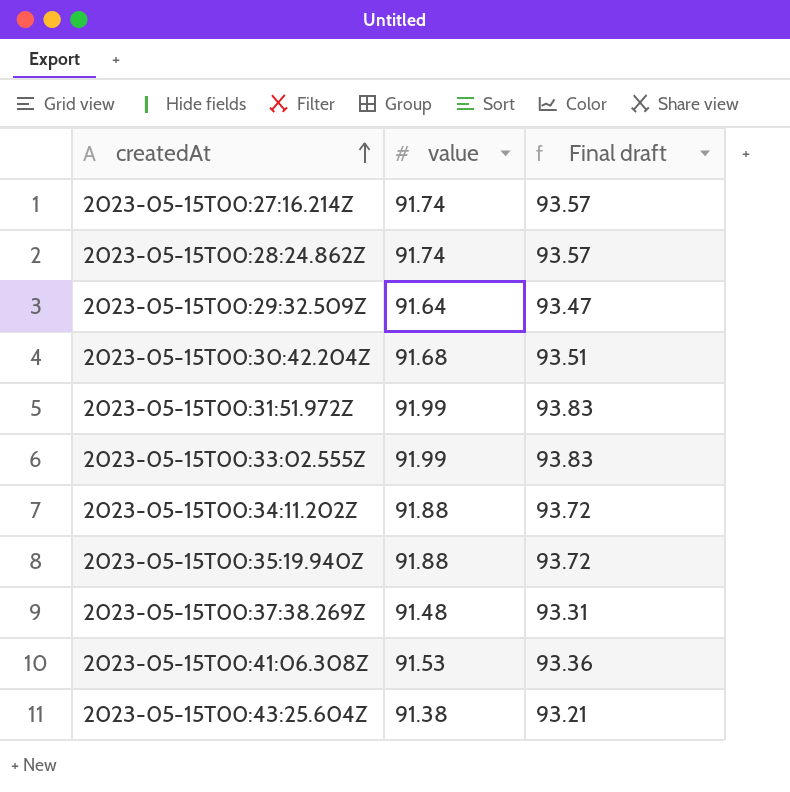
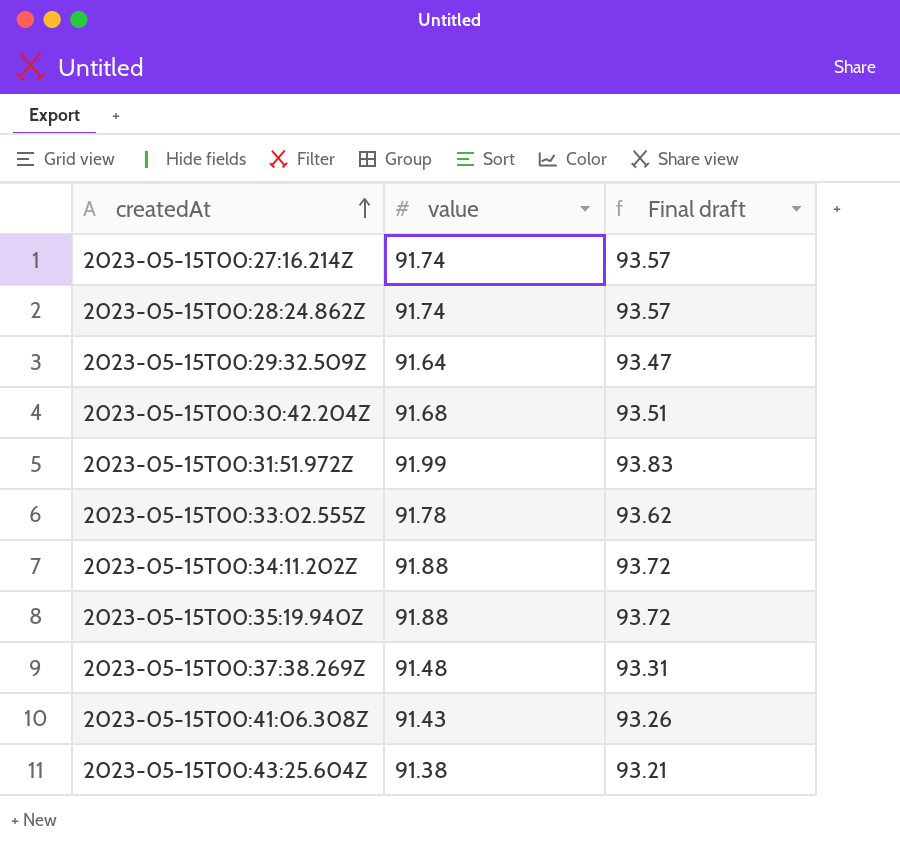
2023-05-15T00:33:02.555Z | value: 91.99 -> 91.78
2023-05-15T00:33:02.555Z | Final draft: 93.83 -> 93.62
2023-05-15T00:41:06.308Z | value: 91.53 -> 91.43
2023-05-15T00:41:06.308Z | Final draft: 93.36 -> 93.26

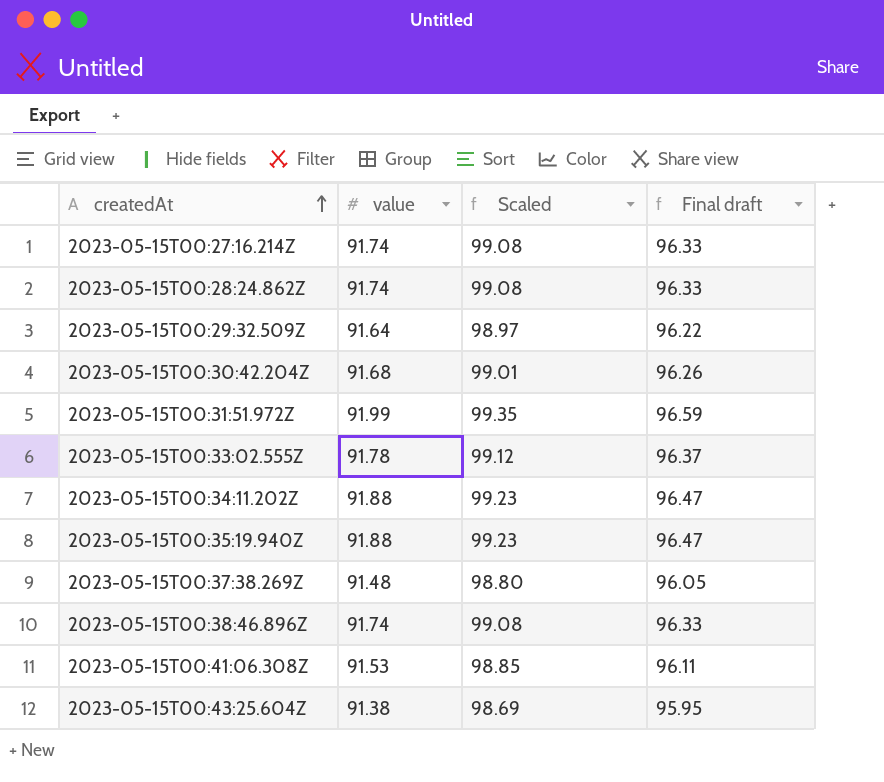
column Scaled | formula: none -> [value] * 1.08
column Final draft | formula: [value] * 1.02 -> [value] * 1.05
row 2023-05-15T00:38:46.896Z: none -> 91.74 | 99.08 | 96.33
2023-05-15T00:41:06.308Z | value: 91.43 -> 91.53

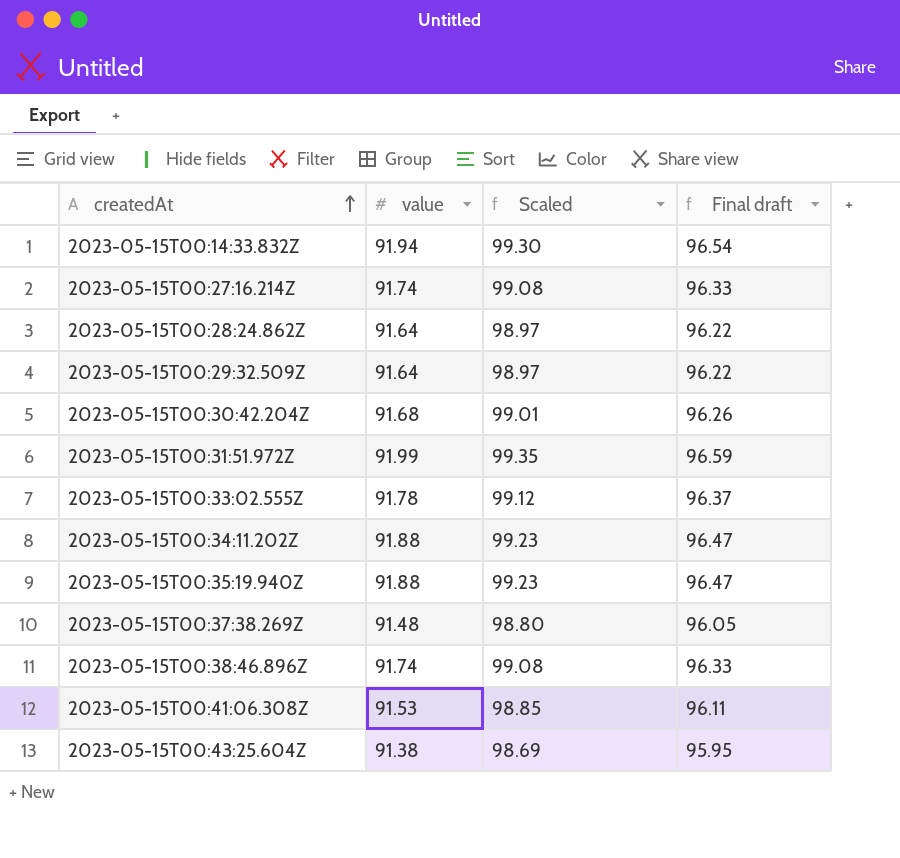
row 2023-05-15T00:14:33.832Z: none -> 91.94 | 99.30 | 96.54
2023-05-15T00:28:24.862Z | value: 91.74 -> 91.64
2023-05-15T00:28:24.862Z | Scaled: 99.08 -> 98.97
2023-05-15T00:28:24.862Z | Final draft: 96.33 -> 96.22

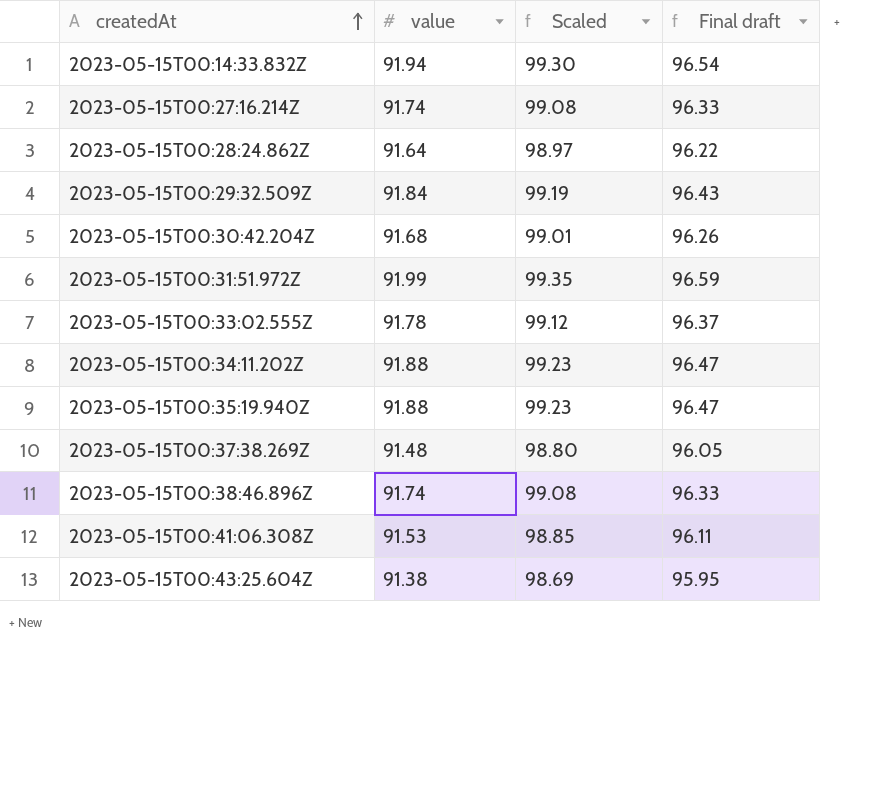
2023-05-15T00:29:32.509Z | value: 91.64 -> 91.84
2023-05-15T00:29:32.509Z | Scaled: 98.97 -> 99.19
2023-05-15T00:29:32.509Z | Final draft: 96.22 -> 96.43

